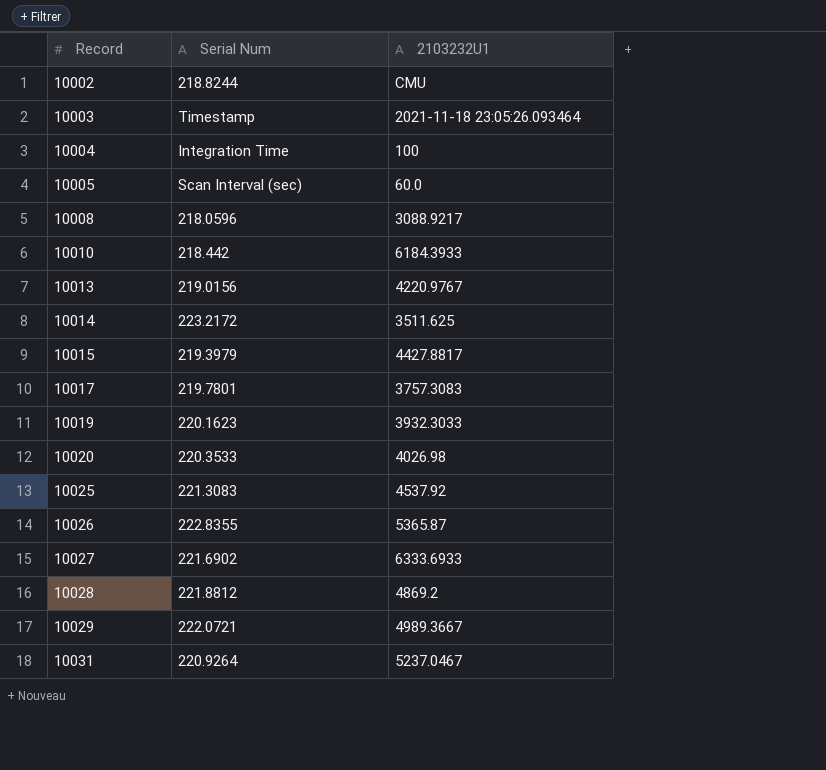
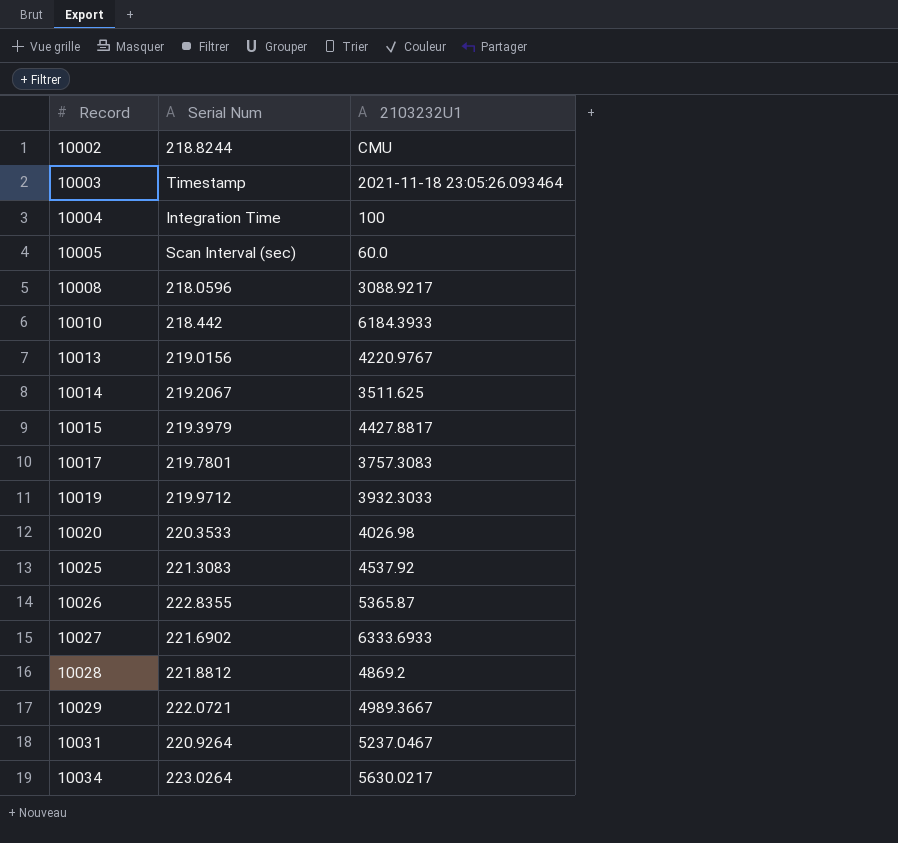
10014 | Serial Num: 223.2172 -> 219.2067
10019 | Serial Num: 220.1623 -> 219.9712
row 10034: none -> 223.0264 | 5630.0217

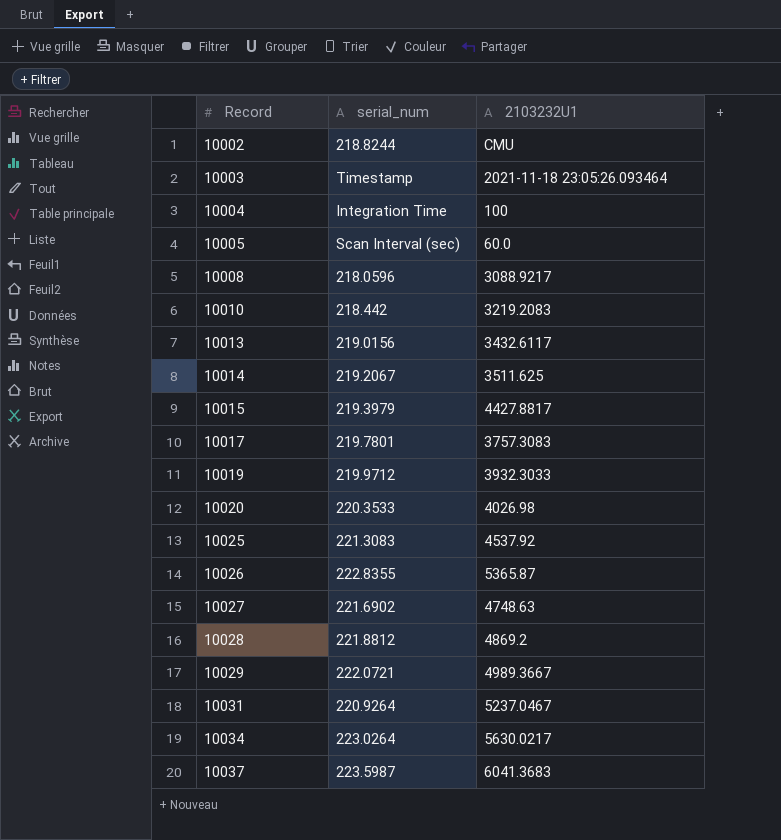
column name: Serial Num -> serial_num
10010 | 2103232U1: 6184.3933 -> 3219.2083
10013 | 2103232U1: 4220.9767 -> 3432.6117
10027 | 2103232U1: 6333.6933 -> 4748.63
row 10037: none -> 223.5987 | 6041.3683

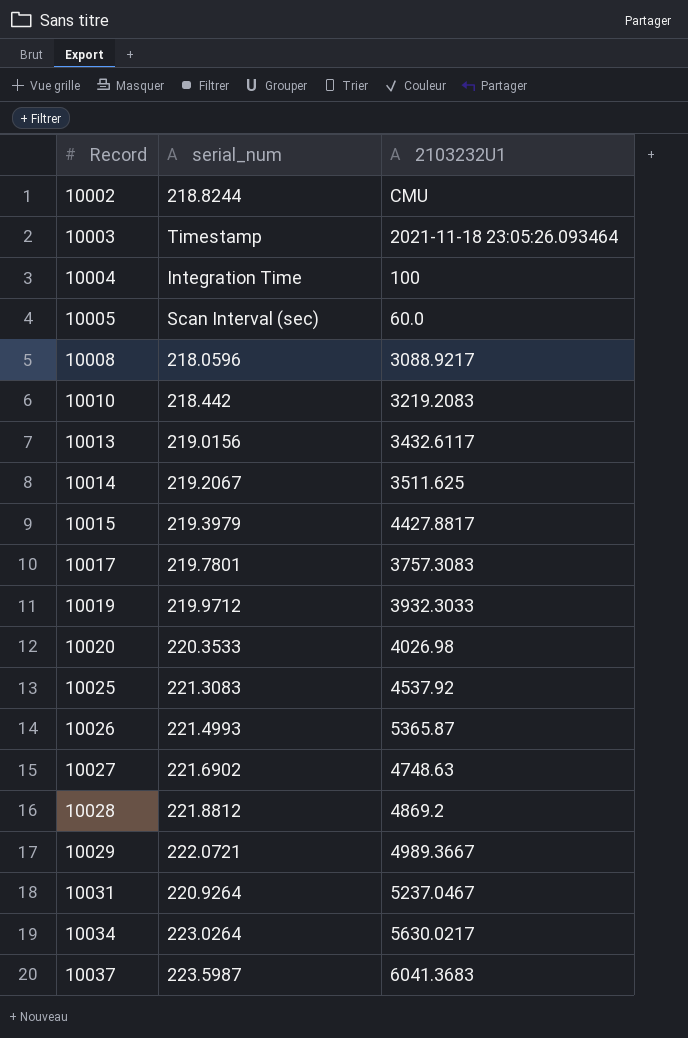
10026 | serial_num: 222.8355 -> 221.4993

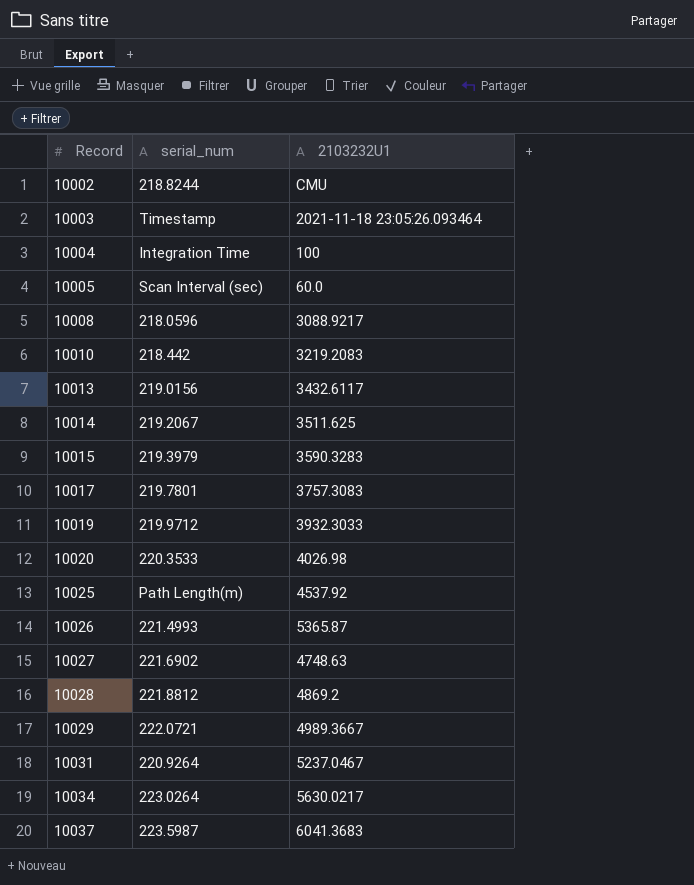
10015 | 2103232U1: 4427.8817 -> 3590.3283
10025 | serial_num: 221.3083 -> Path Length(m)

